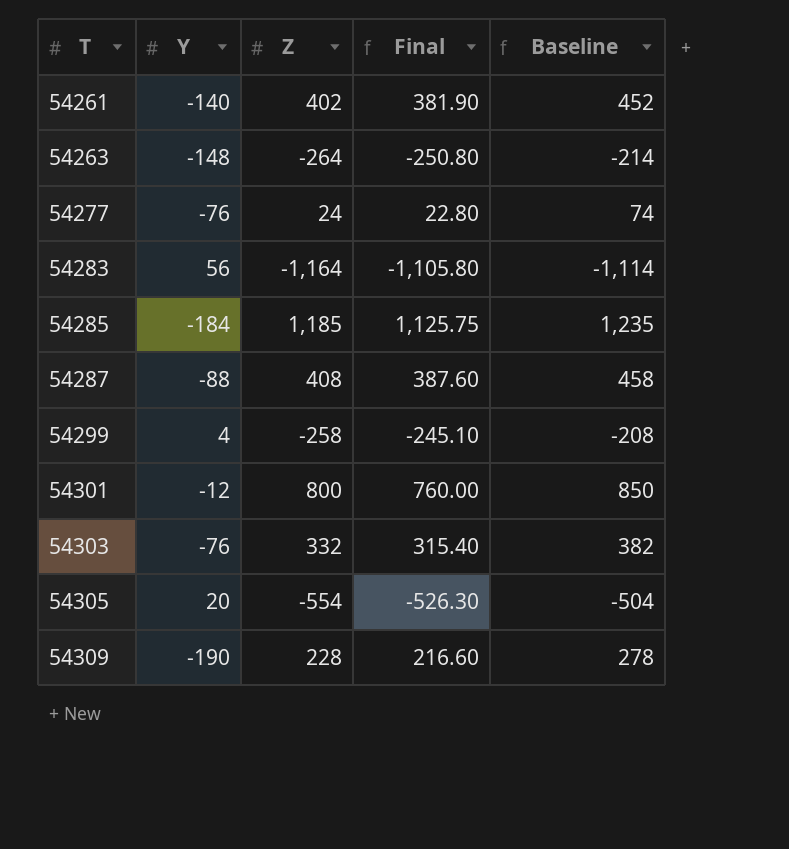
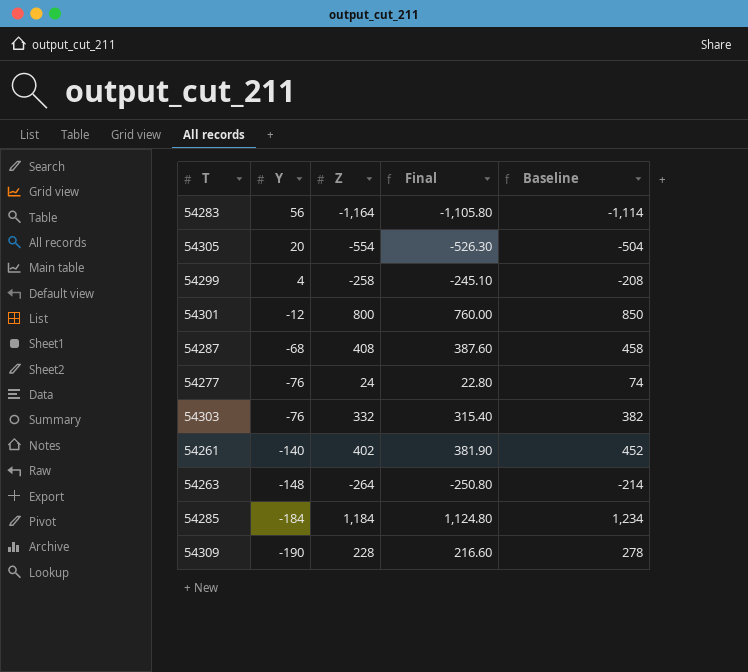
row order: T ascending -> Y descending
54287 | Y: -88 -> -68
54285 | Z: 1,185 -> 1,184
54285 | Final: 1,125.75 -> 1,124.80
54285 | Baseline: 1,235 -> 1,234

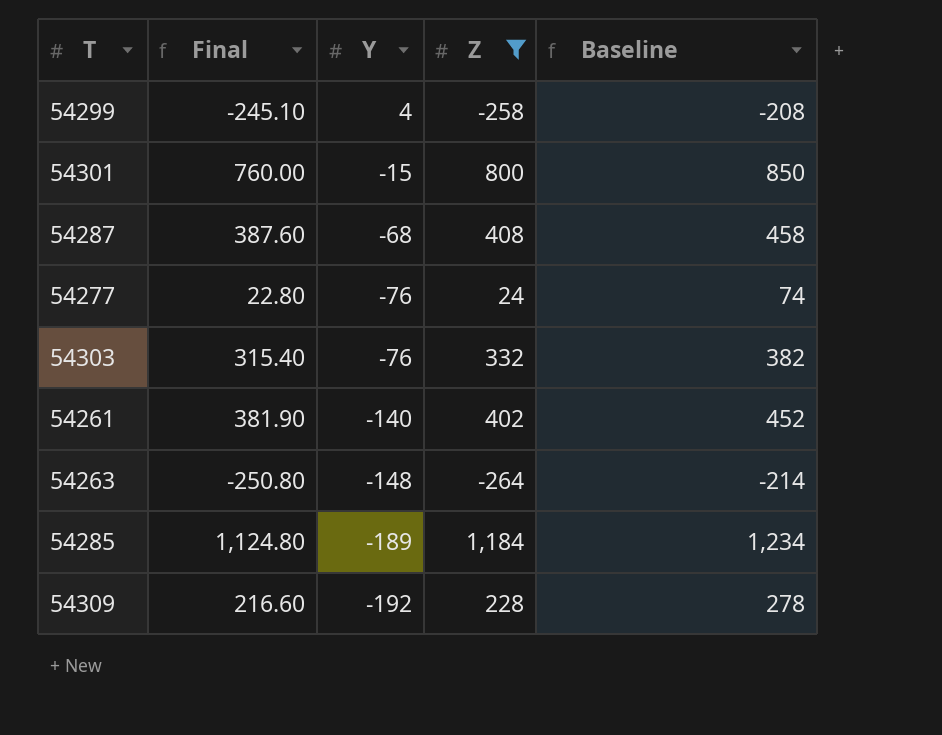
filter: none -> Z >= -264
column Final | position: 4 -> 2
54301 | Y: -12 -> -15
54285 | Y: -184 -> -189
54309 | Y: -190 -> -192

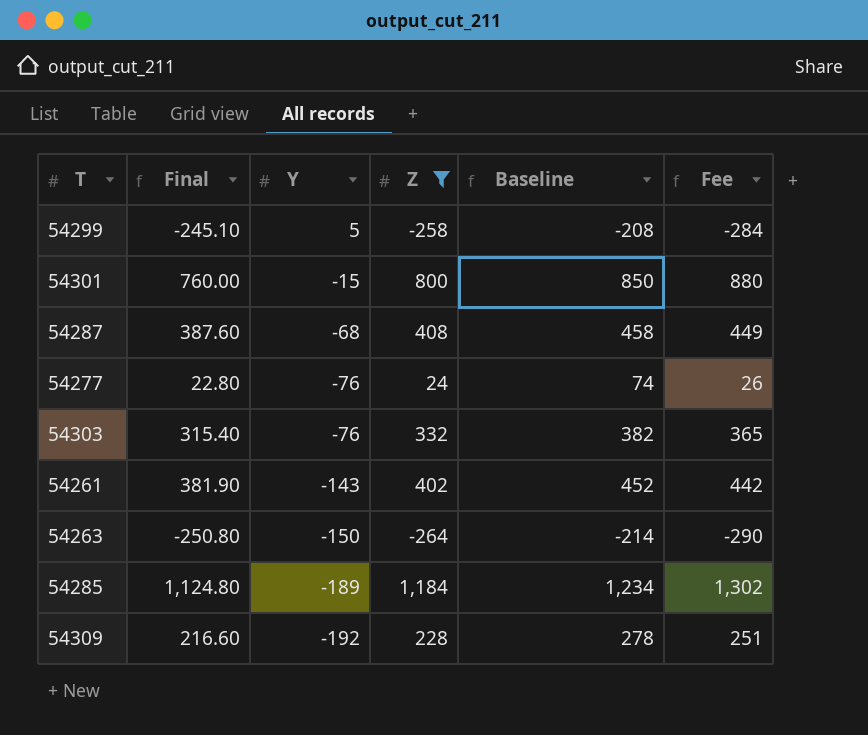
column Fee | formula: none -> [Z] * 1.1
54299 | Y: 4 -> 5
54261 | Y: -140 -> -143
54263 | Y: -148 -> -150

